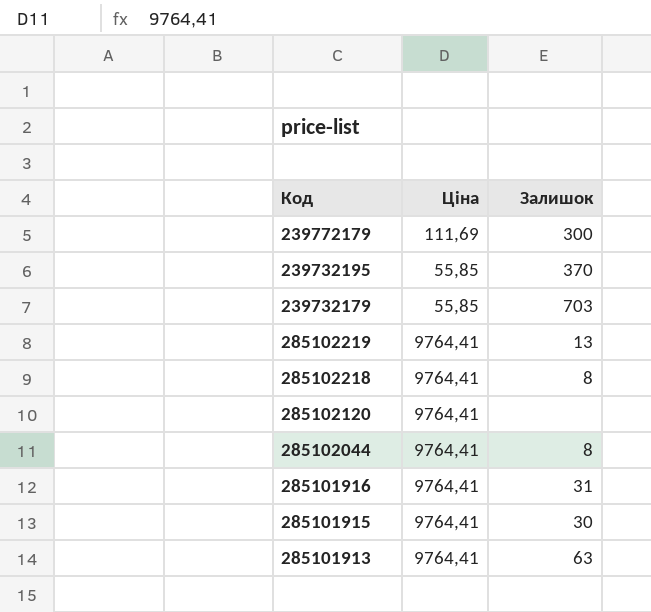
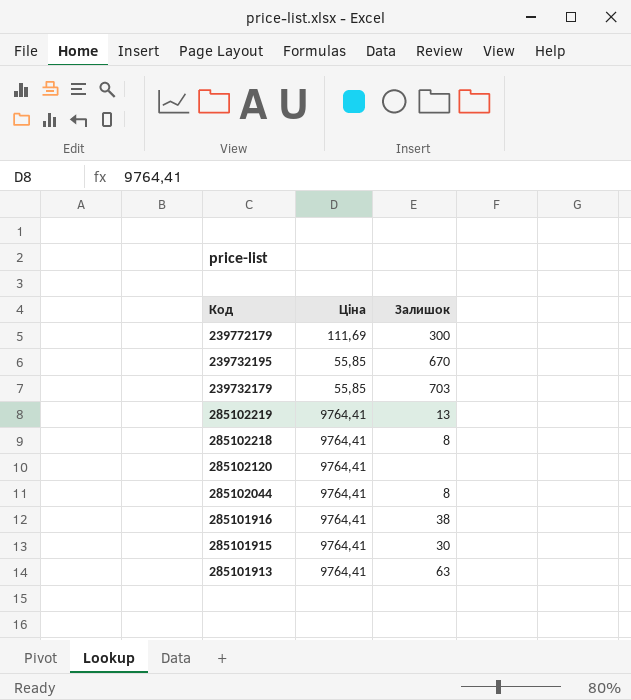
239732195 | Залишок: 370 -> 670
285101916 | Залишок: 31 -> 38

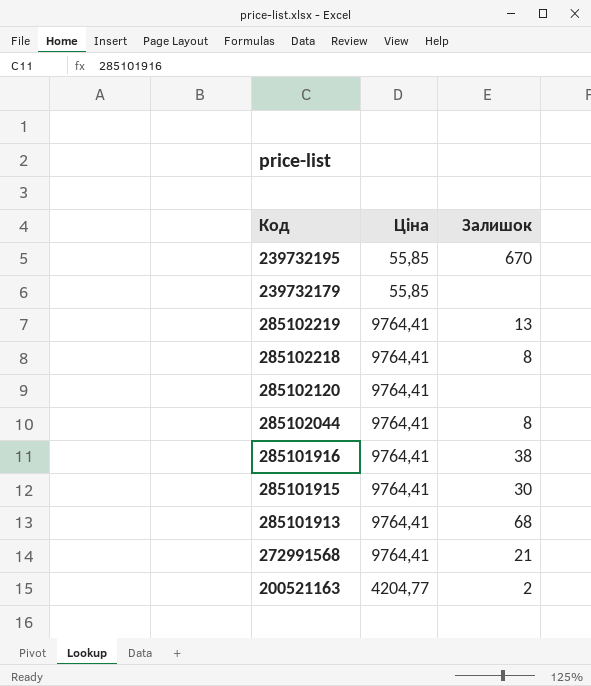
row 239772179: 111,69 | 300 -> none
239732179 | Залишок: 703 -> none
285101913 | Залишок: 63 -> 68
row 272991568: none -> 9764,41 | 21
row 200521163: none -> 4204,77 | 2

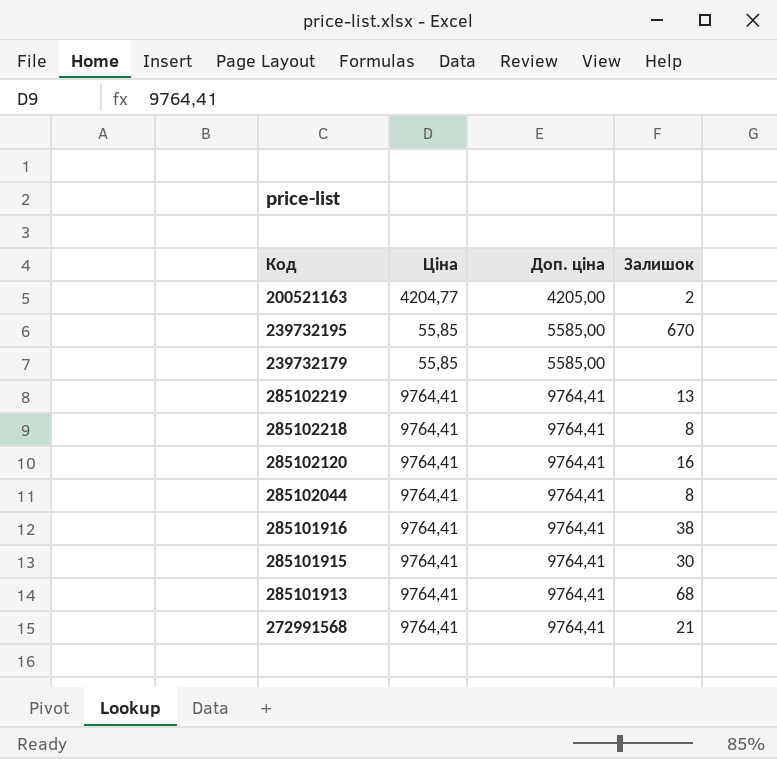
row order: none -> Доп. ціна ascending
column Доп. ціна | position: none -> 3
285102120 | Залишок: none -> 16

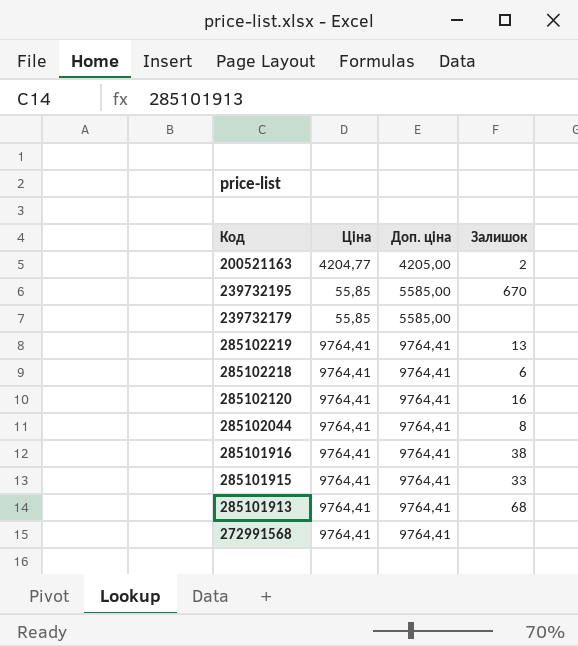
285102218 | Залишок: 8 -> 6
285101915 | Залишок: 30 -> 33
272991568 | Залишок: 21 -> none

